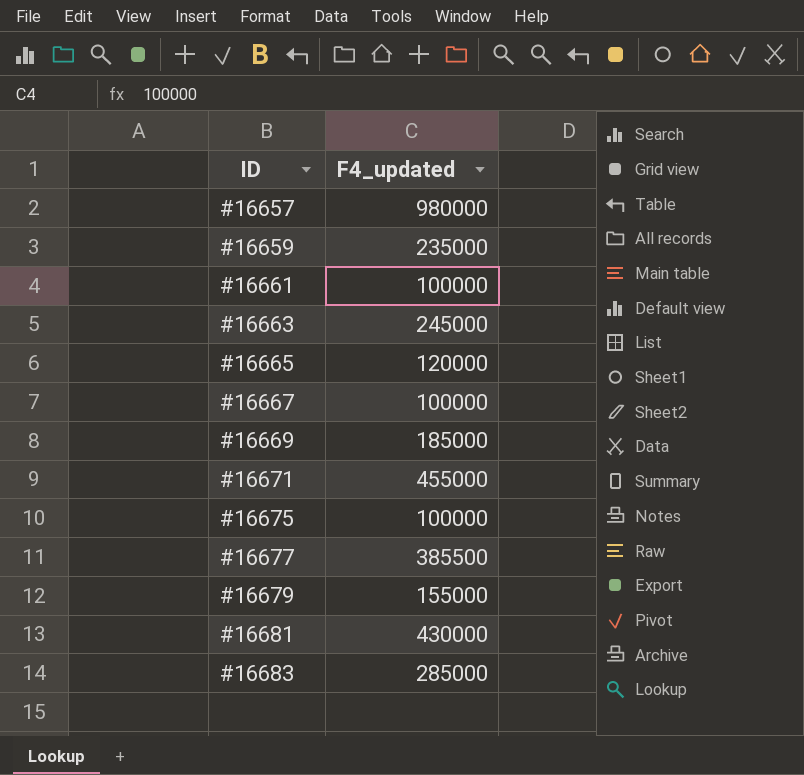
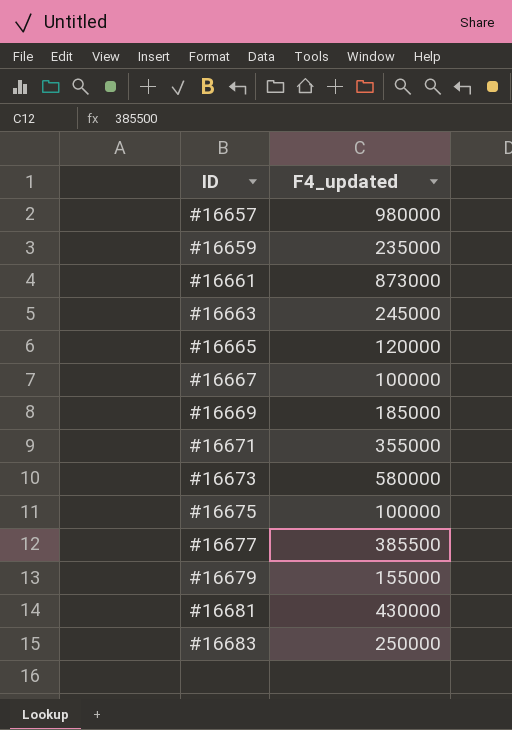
#16661 | F4_updated: 100000 -> 873000
#16671 | F4_updated: 455000 -> 355000
row #16673: none -> 580000
#16683 | F4_updated: 285000 -> 250000

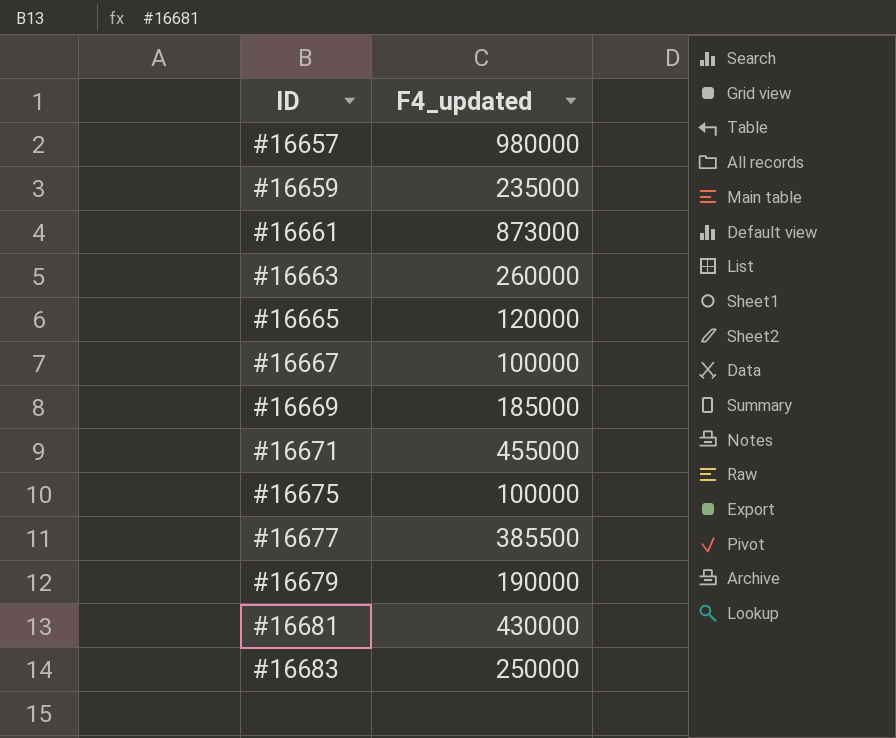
row #16673: 580000 -> none
#16663 | F4_updated: 245000 -> 260000
#16671 | F4_updated: 355000 -> 455000
#16679 | F4_updated: 155000 -> 190000

